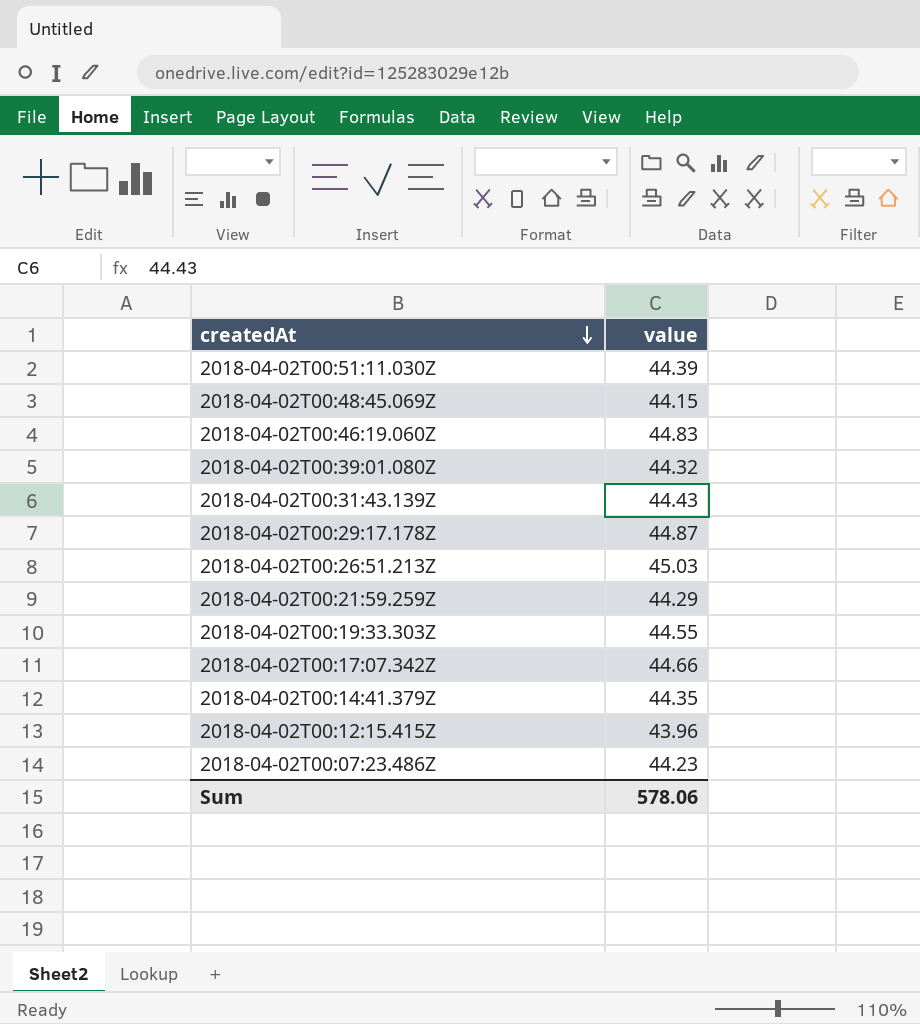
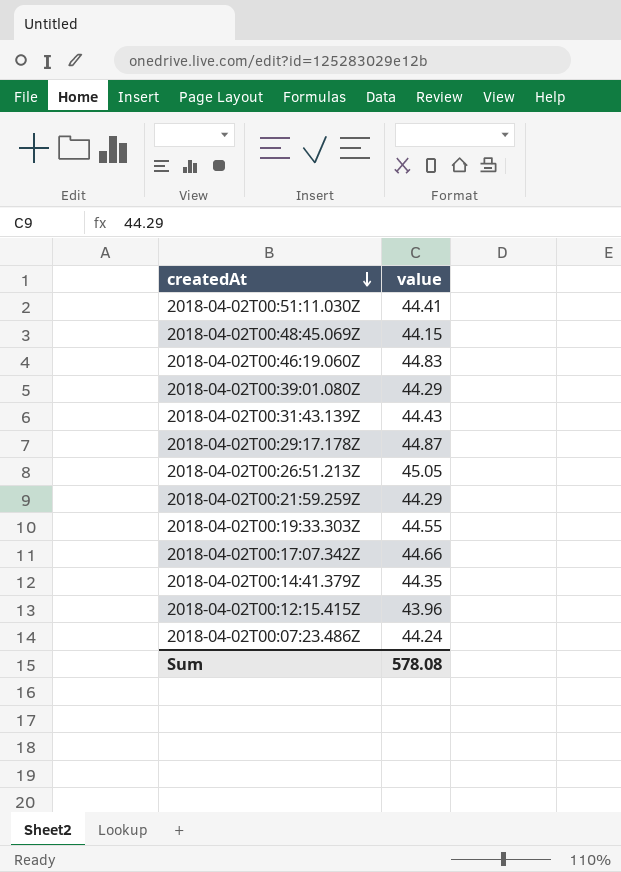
2018-04-02T00:51:11.030Z | value: 44.39 -> 44.41
2018-04-02T00:39:01.080Z | value: 44.32 -> 44.29
2018-04-02T00:26:51.213Z | value: 45.03 -> 45.05
2018-04-02T00:07:23.486Z | value: 44.23 -> 44.24
Sum | value: 578.06 -> 578.08

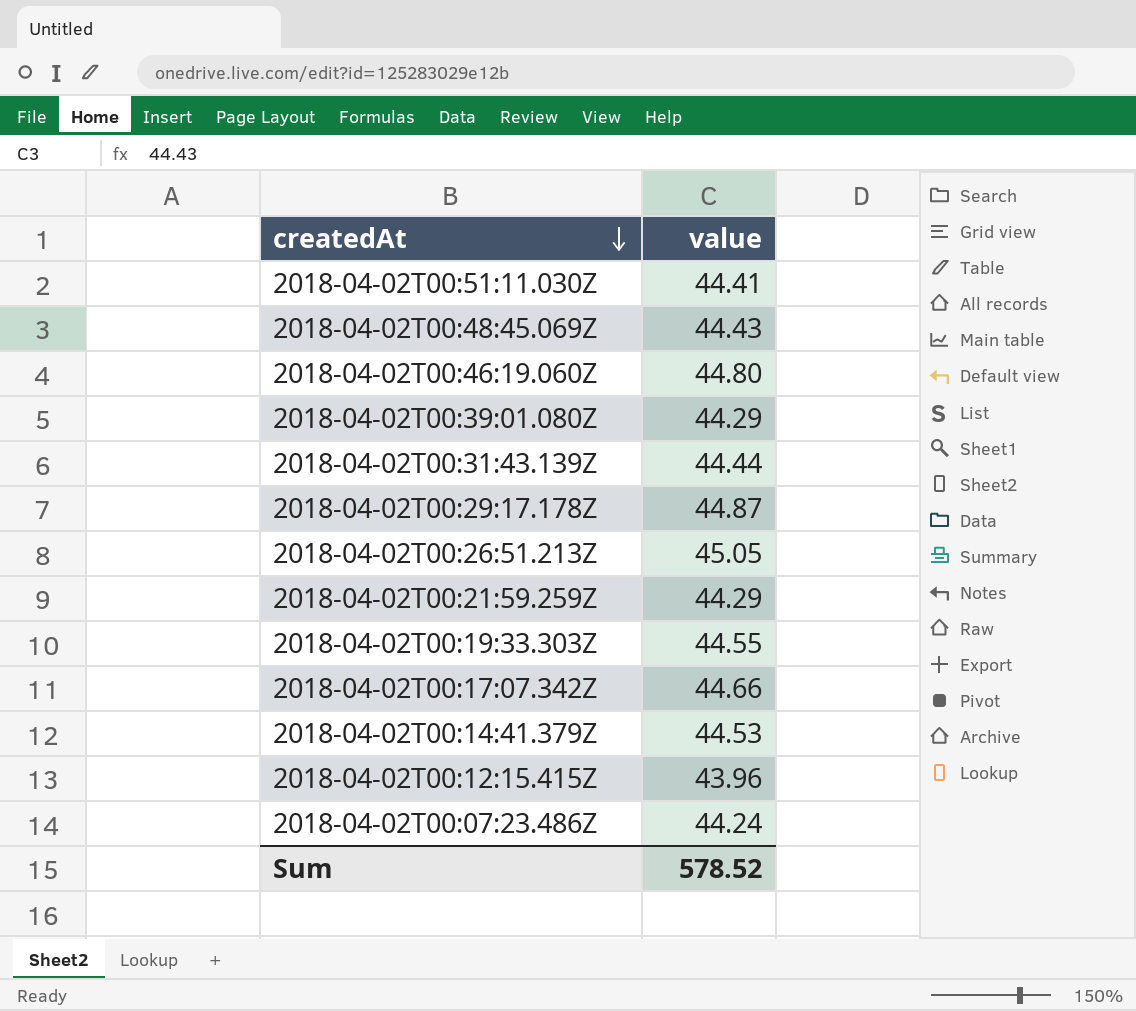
2018-04-02T00:48:45.069Z | value: 44.15 -> 44.43
2018-04-02T00:46:19.060Z | value: 44.83 -> 44.80
2018-04-02T00:31:43.139Z | value: 44.43 -> 44.44
2018-04-02T00:14:41.379Z | value: 44.35 -> 44.53
Sum | value: 578.08 -> 578.52

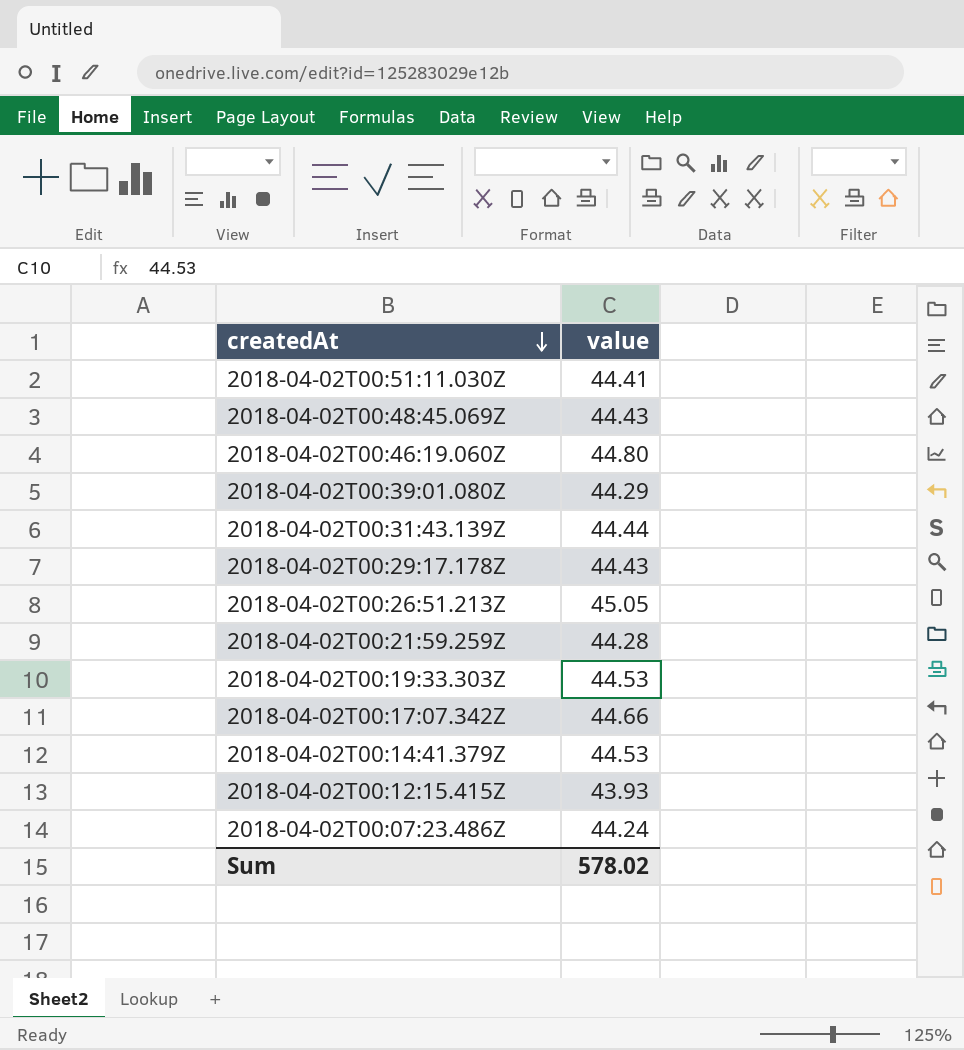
2018-04-02T00:29:17.178Z | value: 44.87 -> 44.43
2018-04-02T00:21:59.259Z | value: 44.29 -> 44.28
2018-04-02T00:19:33.303Z | value: 44.55 -> 44.53
2018-04-02T00:12:15.415Z | value: 43.96 -> 43.93
Sum | value: 578.52 -> 578.02

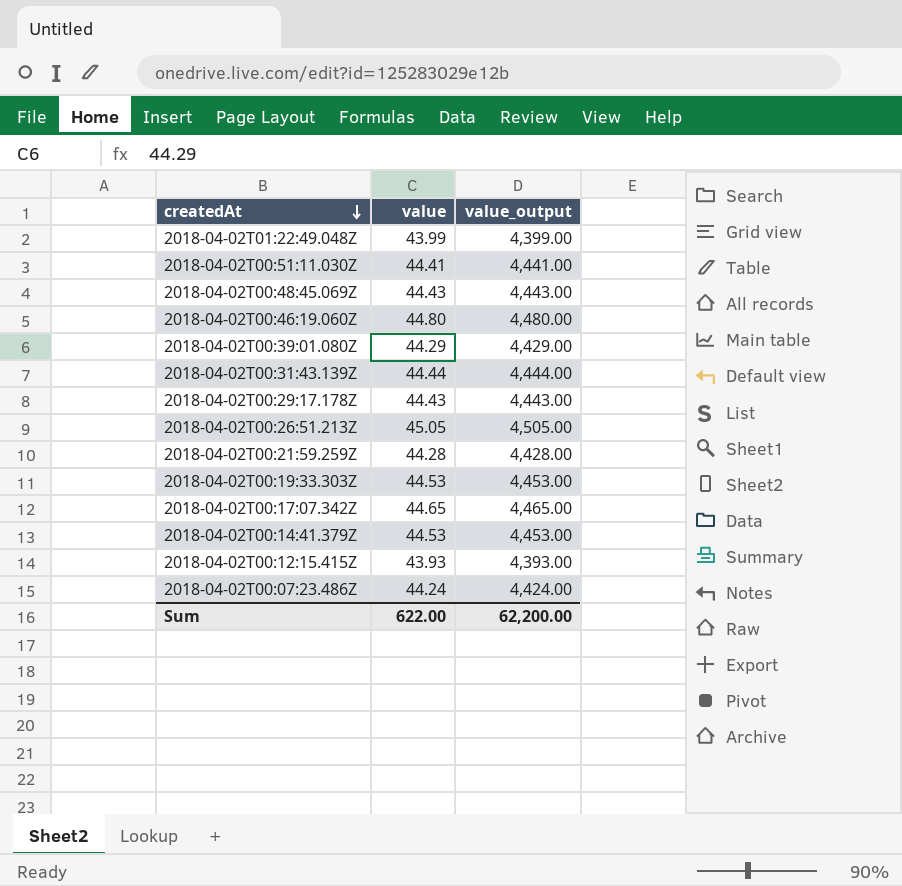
column value_output | formula: none -> [value] * 100
row 2018-04-02T01:22:49.048Z: none -> 43.99 | 4,399.00
2018-04-02T00:17:07.342Z | value: 44.66 -> 44.65
Sum | value: 578.02 -> 622.00

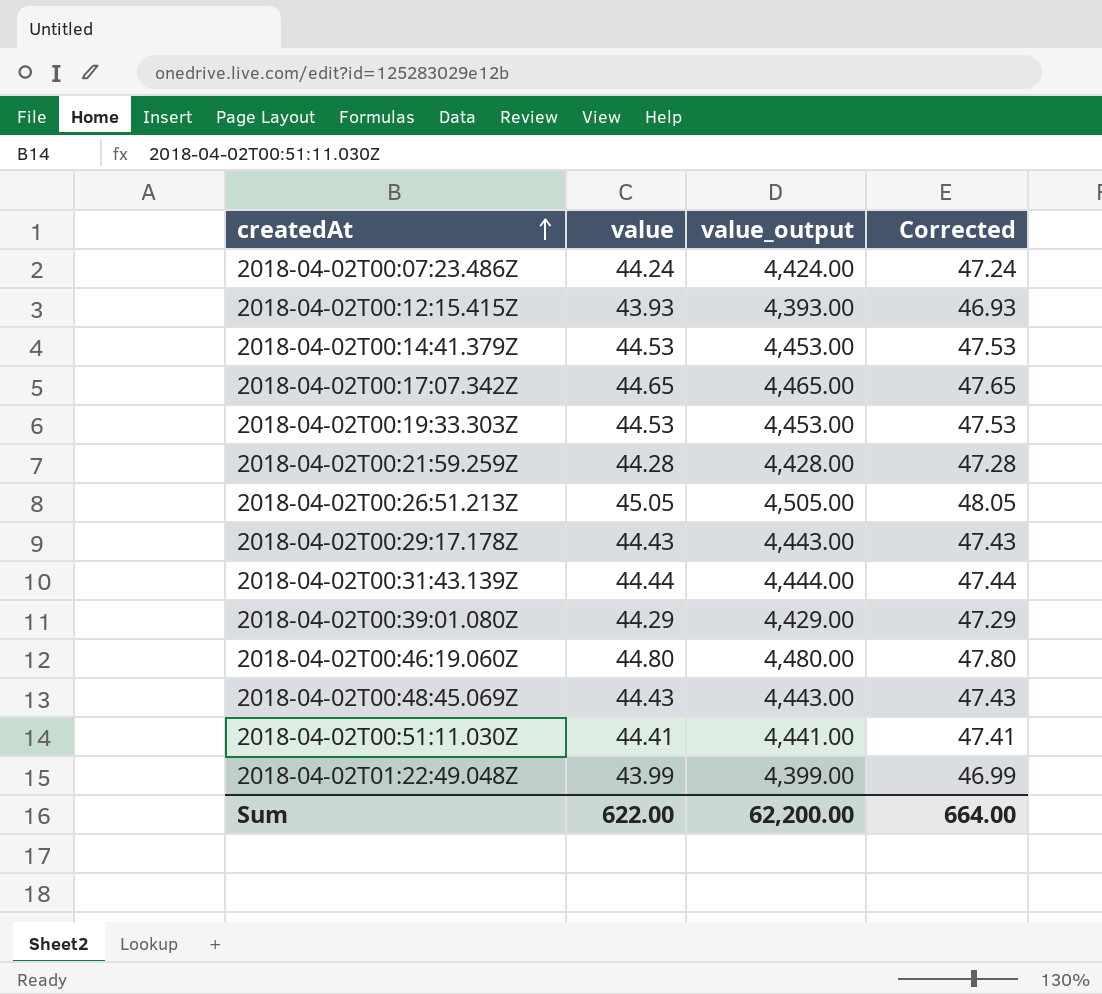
row order: createdAt descending -> createdAt ascending
column Corrected | formula: none -> [value] + 3

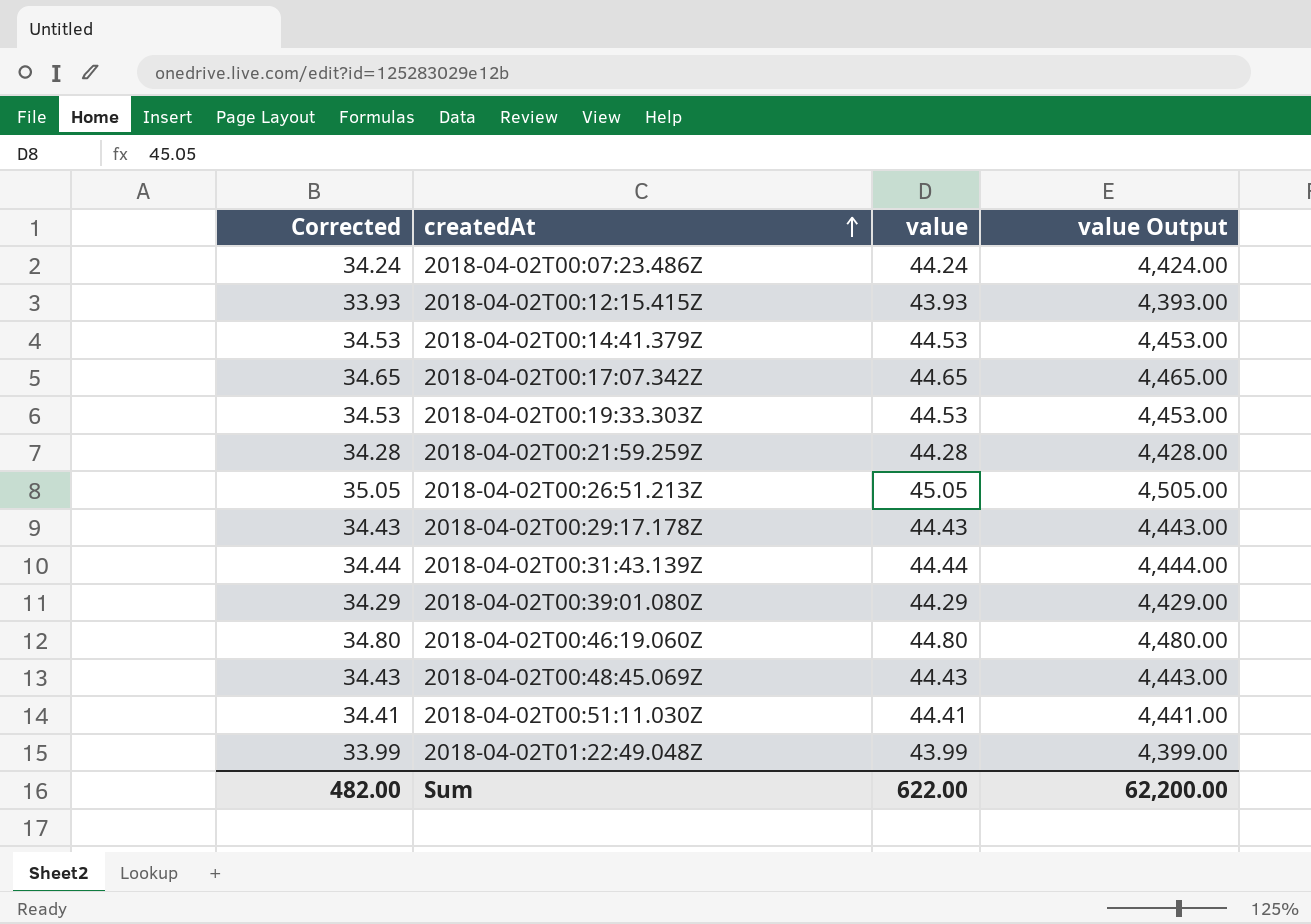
column Corrected | formula: [value] + 3 -> [value] - 10
column Corrected | position: 4 -> 1
column name: value_output -> value Output
Sum | Corrected: 664.00 -> 482.00

